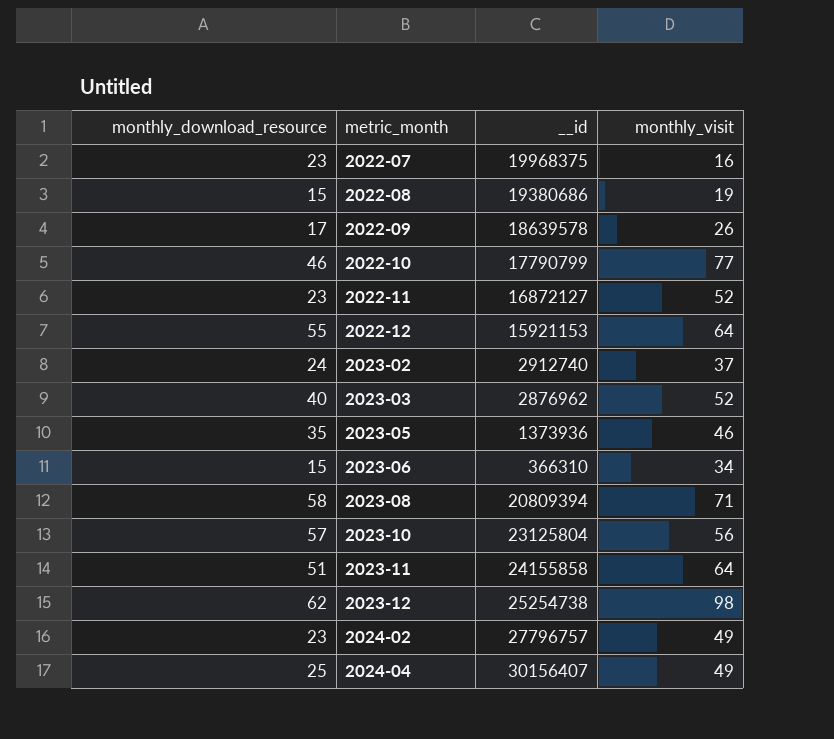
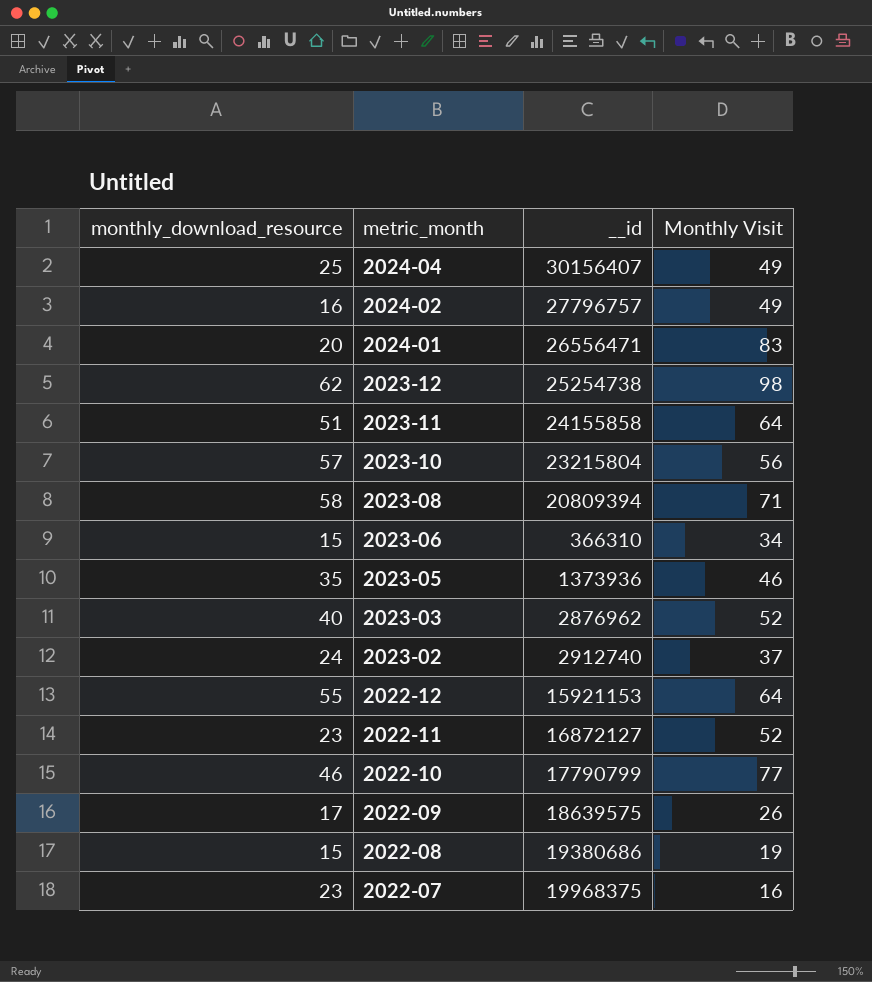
row order: metric_month ascending -> metric_month descending
column name: monthly_visit -> Monthly Visit
2024-02 | monthly_download_resource: 23 -> 16
row 2024-01: none -> 20 | 26556471 | 83
2023-10 | __id: 23125804 -> 23215804
2022-09 | __id: 18639578 -> 18639575

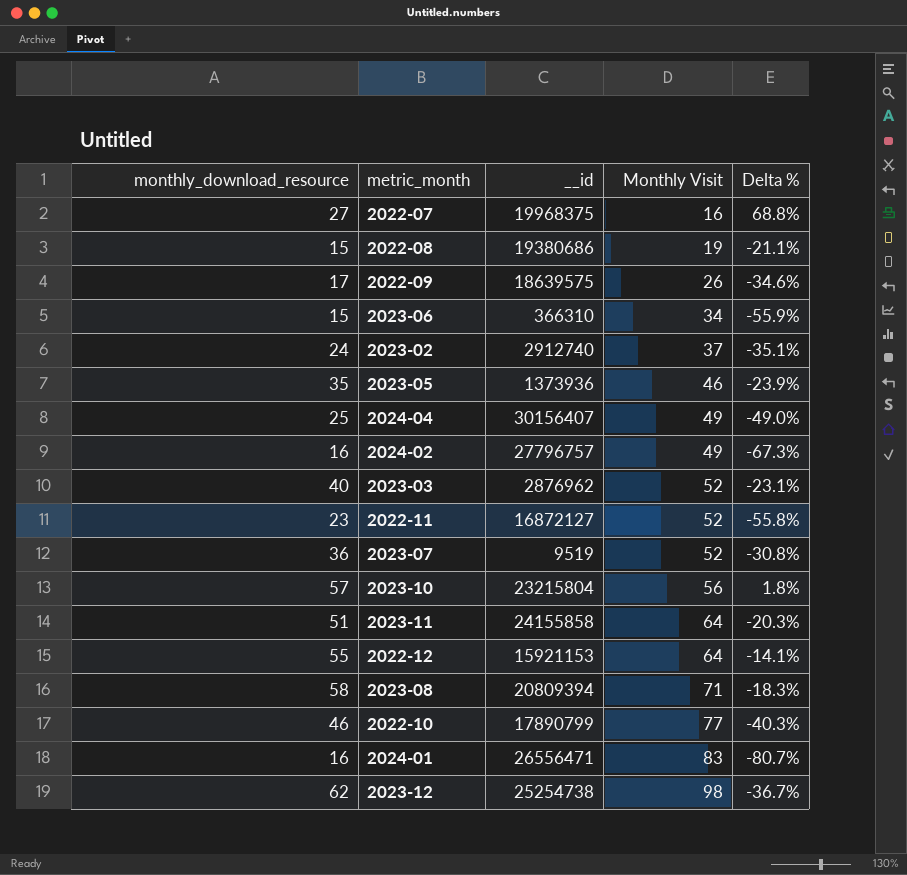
row order: metric_month descending -> Monthly Visit ascending
column Delta % | formula: none -> ([monthly_download_resource] - [Monthly Visit]) / [Monthly Visit]
2022-07 | monthly_download_resource: 23 -> 27
row 2023-07: none -> 36 | 9519 | 52 | -30.8%
2022-10 | __id: 17790799 -> 17890799
2024-01 | monthly_download_resource: 20 -> 16

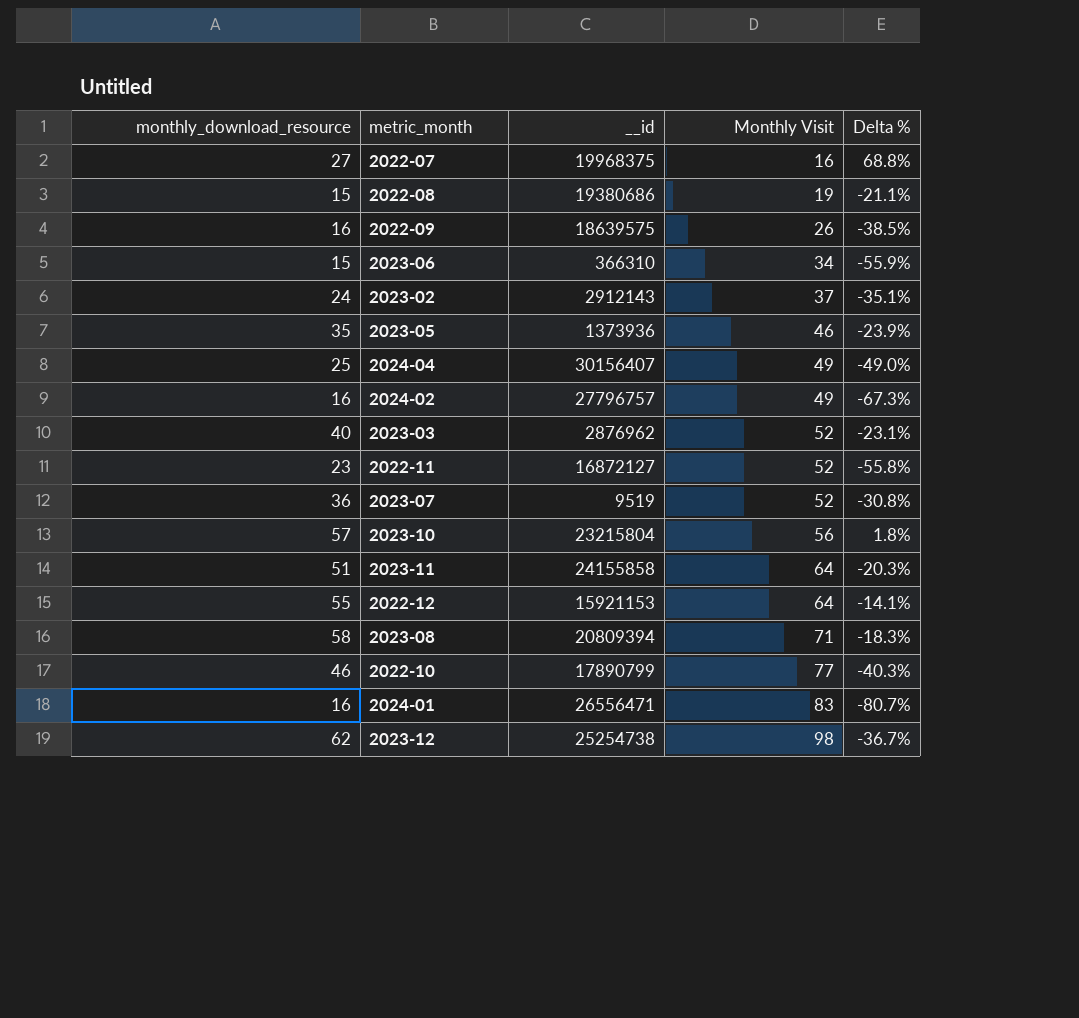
2022-09 | monthly_download_resource: 17 -> 16
2022-09 | Delta %: -34.6% -> -38.5%
2023-02 | __id: 2912740 -> 2912143

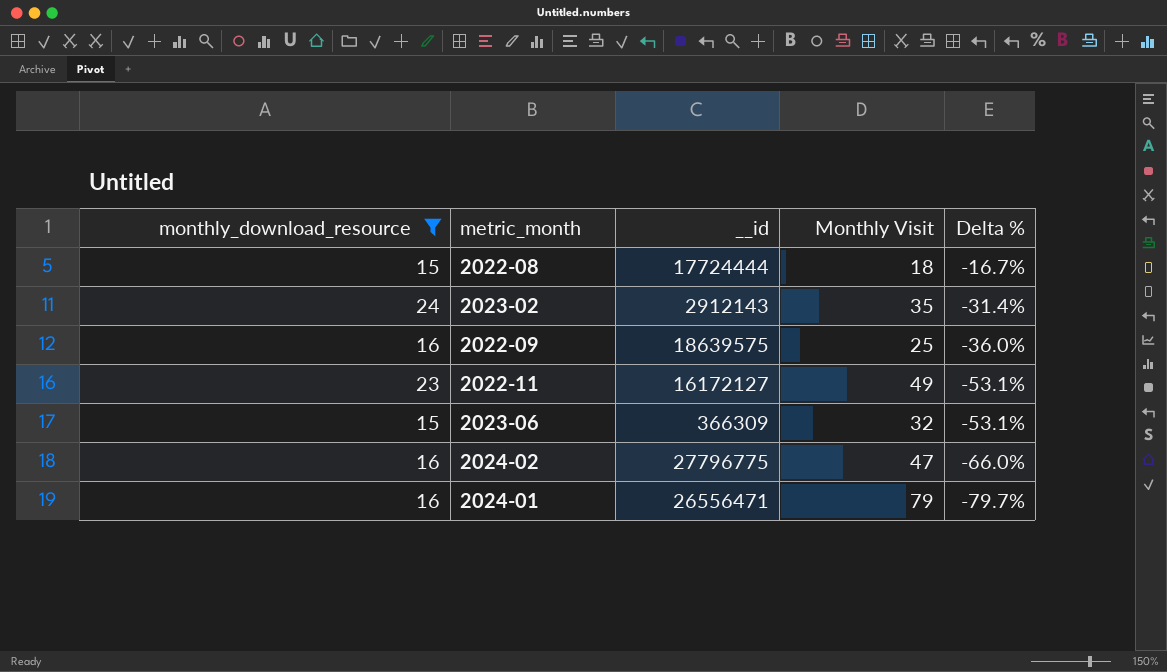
filter: none -> monthly_download_resource <= 24
row order: Monthly Visit ascending -> Delta % descending
2022-08 | __id: 19380686 -> 17724444
2022-08 | Monthly Visit: 19 -> 18
2022-08 | Delta %: -21.1% -> -16.7%
2023-02 | Monthly Visit: 37 -> 35
2023-02 | Delta %: -35.1% -> -31.4%
2022-09 | Monthly Visit: 26 -> 25
2022-09 | Delta %: -38.5% -> -36.0%
2022-11 | __id: 16872127 -> 16172127
2022-11 | Monthly Visit: 52 -> 49
2022-11 | Delta %: -55.8% -> -53.1%
2023-06 | __id: 366310 -> 366309
2023-06 | Monthly Visit: 34 -> 32
2023-06 | Delta %: -55.9% -> -53.1%
2024-02 | __id: 27796757 -> 27796775
2024-02 | Monthly Visit: 49 -> 47
2024-02 | Delta %: -67.3% -> -66.0%
2024-01 | Monthly Visit: 83 -> 79
2024-01 | Delta %: -80.7% -> -79.7%

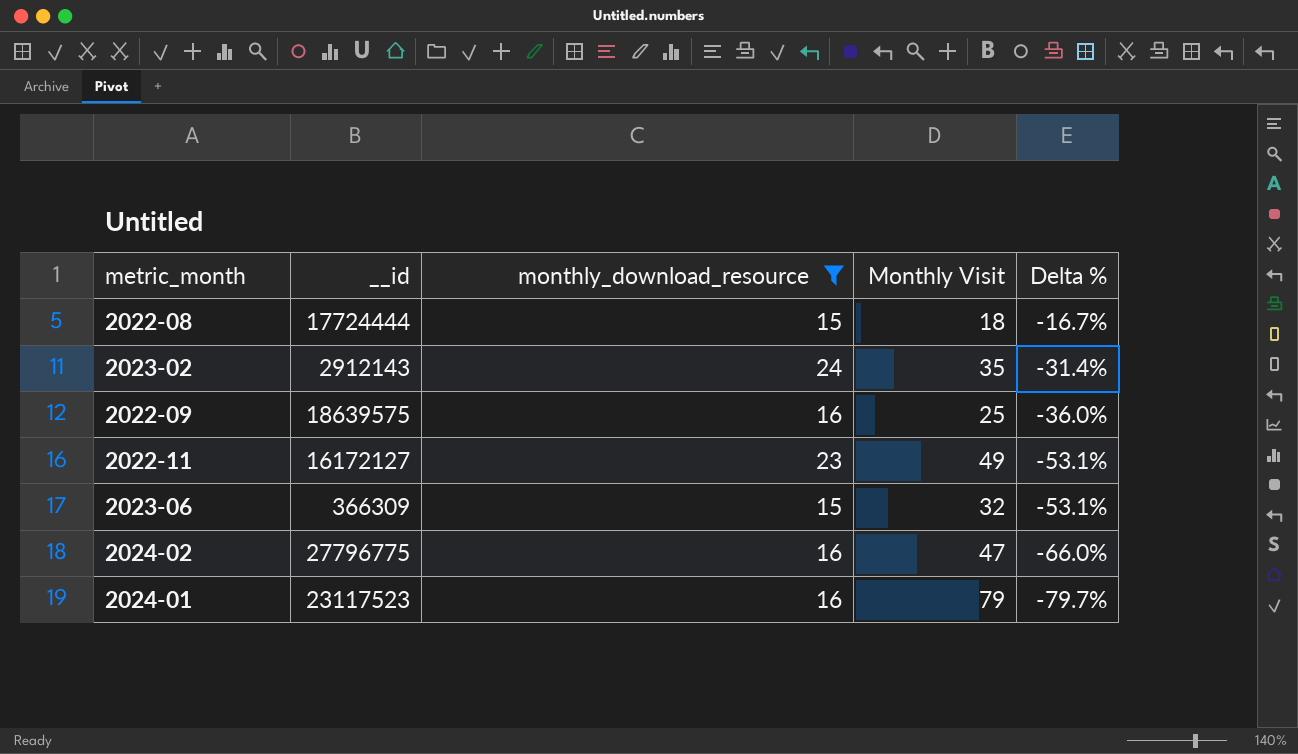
column monthly_download_resource | position: 1 -> 3
2024-01 | __id: 26556471 -> 23117523

